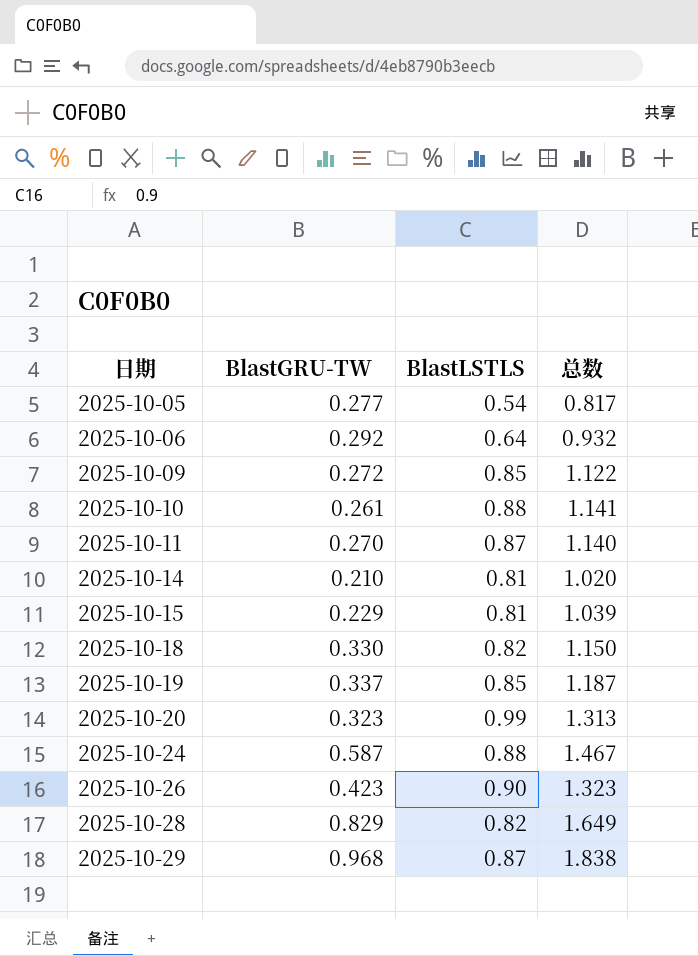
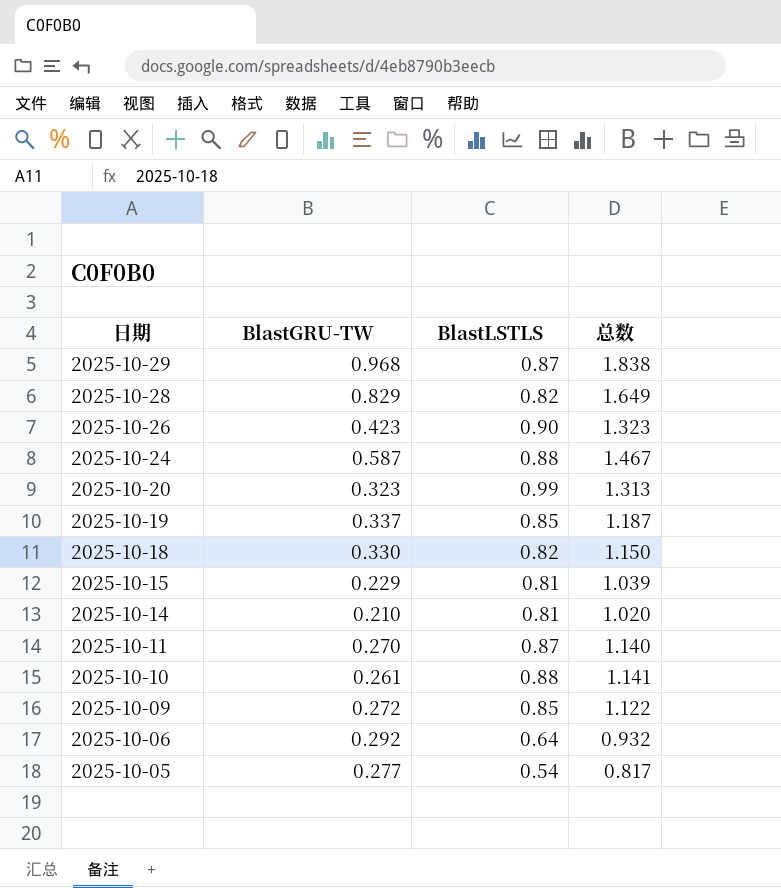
row order: 日期 ascending -> 日期 descending

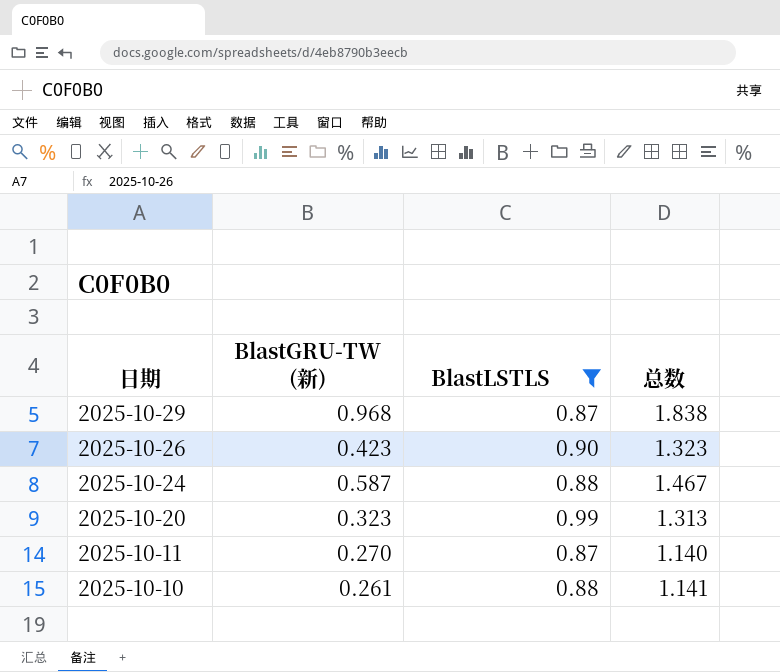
filter: none -> BlastLSTLS >= 0.87
column name: BlastGRU-TW -> BlastGRU-TW (新)

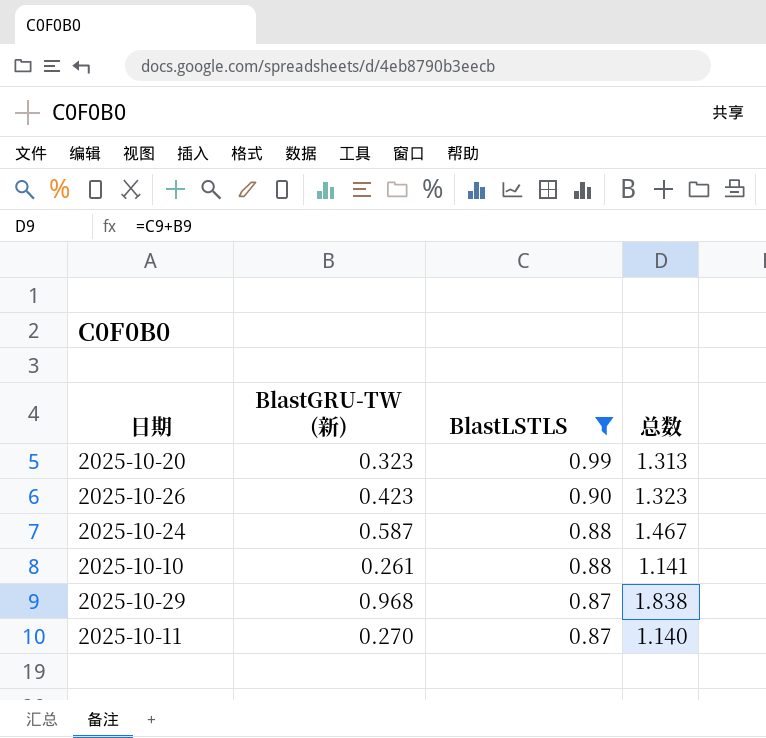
row order: 日期 descending -> BlastLSTLS descending

